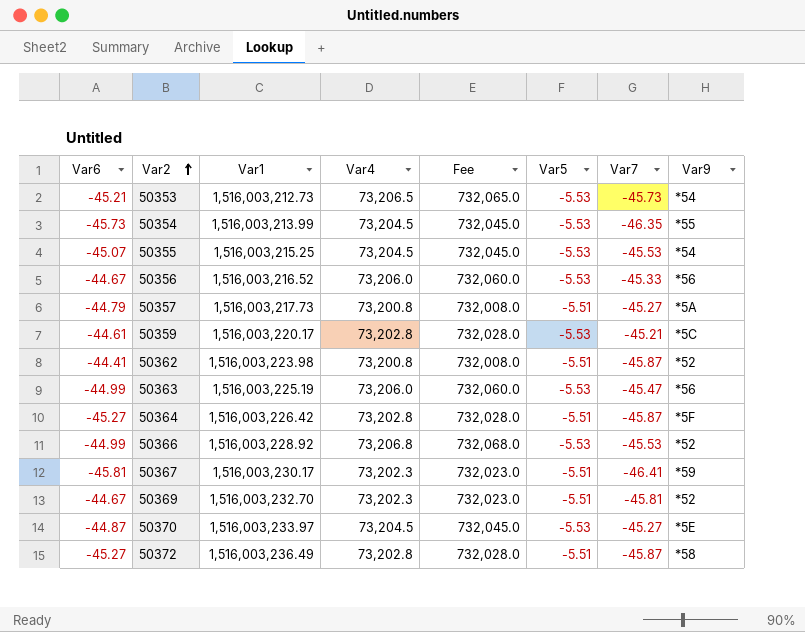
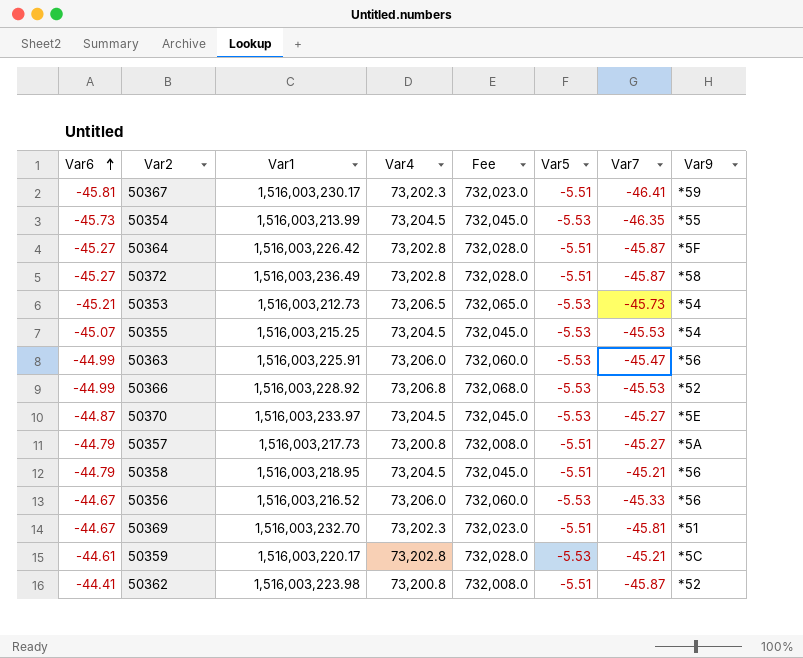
row order: Var2 ascending -> Var6 ascending
50363 | Var1: 1,516,003,225.19 -> 1,516,003,225.91
row 50358: none -> -44.79 | 1,516,003,218.95 | 73,204.5 | 732,045.0 | -5.51 | -45.21 | *56
50369 | Var9: *52 -> *51

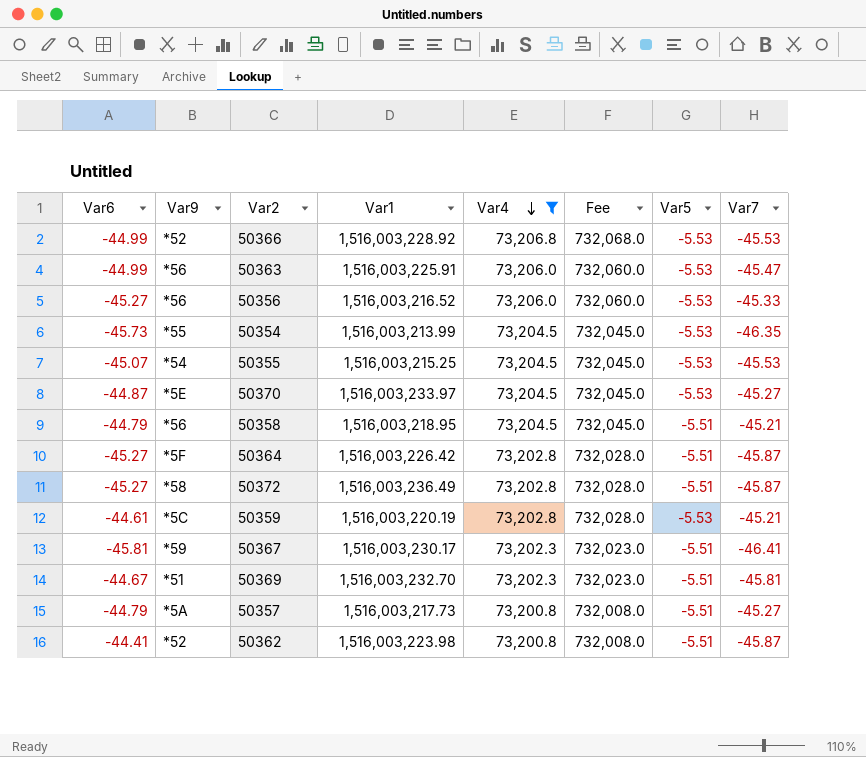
filter: none -> Var4 != 73,206.5
row order: Var6 ascending -> Var4 descending
column Var9 | position: 8 -> 2
50356 | Var6: -44.67 -> -45.27
50359 | Var1: 1,516,003,220.17 -> 1,516,003,220.19

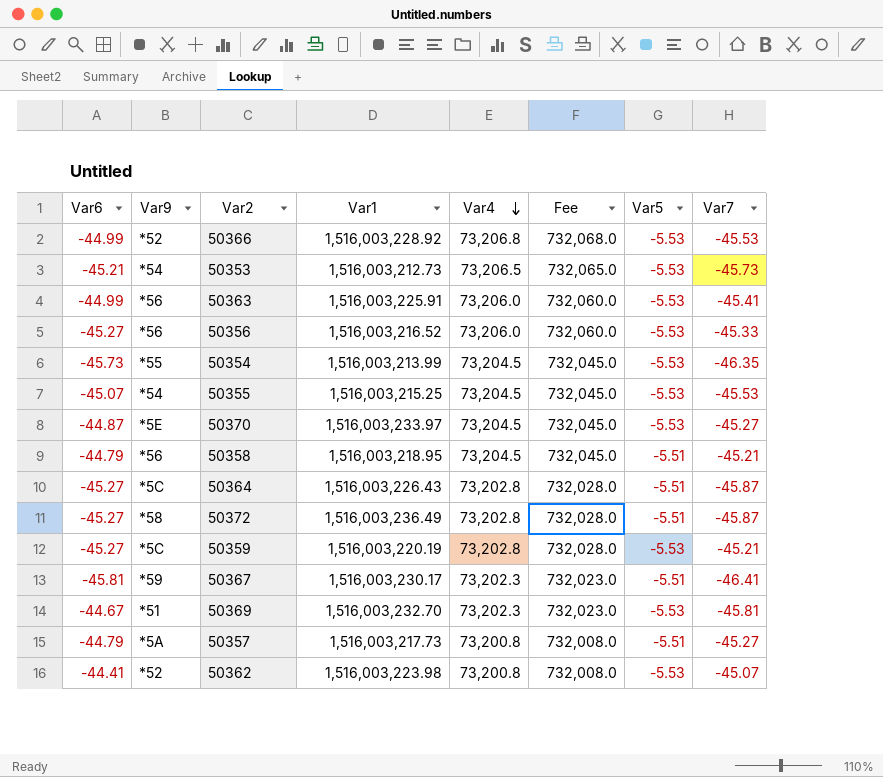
filter: Var4 != 73,206.5 -> none
50363 | Var7: -45.47 -> -45.41
50364 | Var9: *5F -> *5C
50364 | Var1: 1,516,003,226.42 -> 1,516,003,226.43
50359 | Var6: -44.61 -> -45.27
50369 | Var5: -5.51 -> -5.53
50362 | Var5: -5.51 -> -5.53
50362 | Var7: -45.87 -> -45.07

